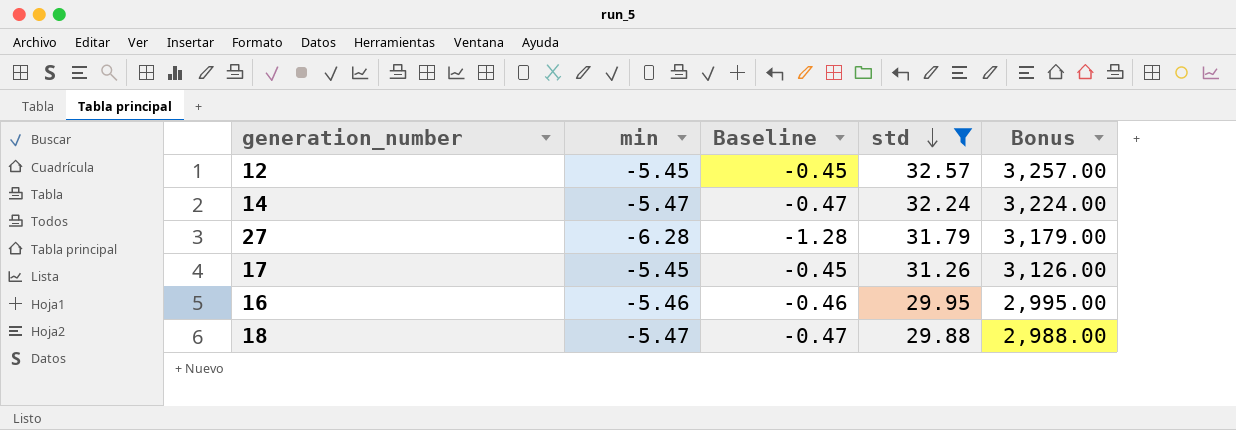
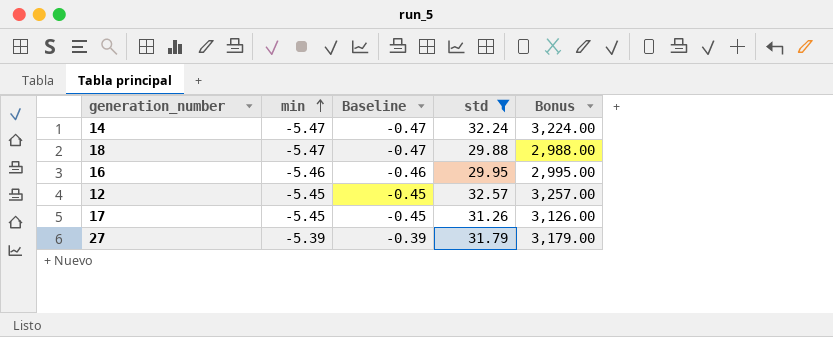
row order: std descending -> min ascending
27 | min: -6.28 -> -5.39
27 | Baseline: -1.28 -> -0.39

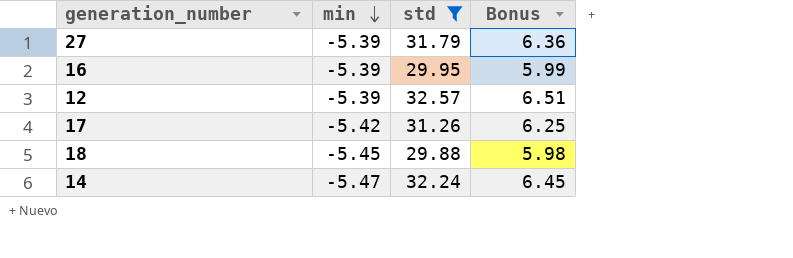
row order: min ascending -> min descending
column Baseline | formula: [min] + 5 -> none
column Bonus | formula: [std] * 100 -> [std] * 0.2
16 | min: -5.46 -> -5.39
12 | min: -5.45 -> -5.39
17 | min: -5.45 -> -5.42
18 | min: -5.47 -> -5.45

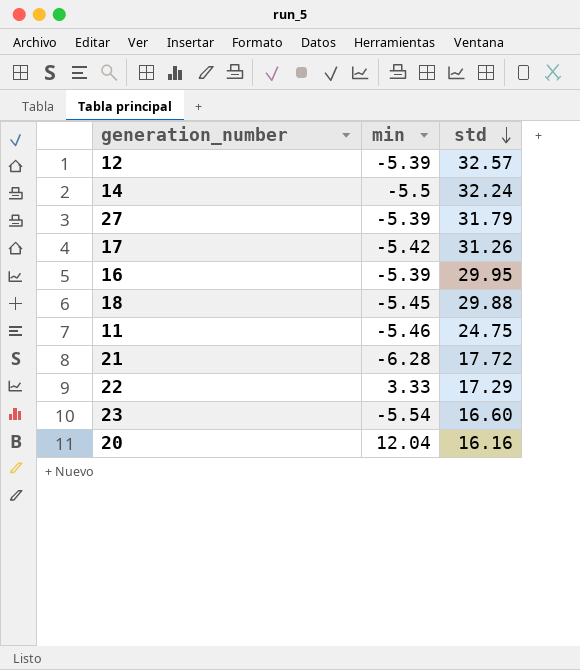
filter: std >= 29.88 -> none
row order: min descending -> std descending
column Bonus | formula: [std] * 0.2 -> none
14 | min: -5.47 -> -5.5

